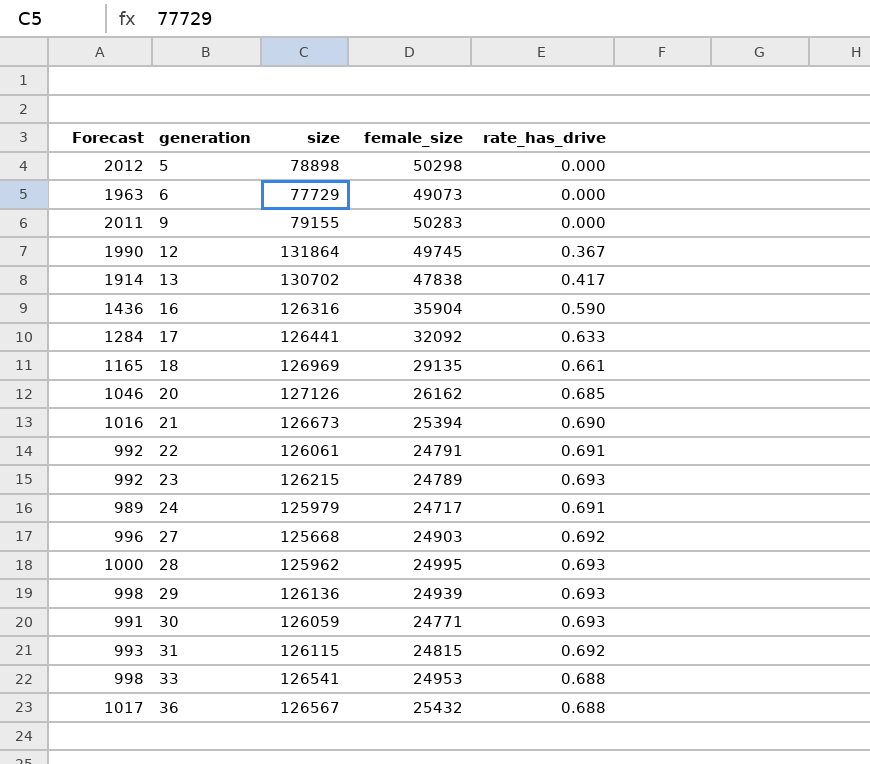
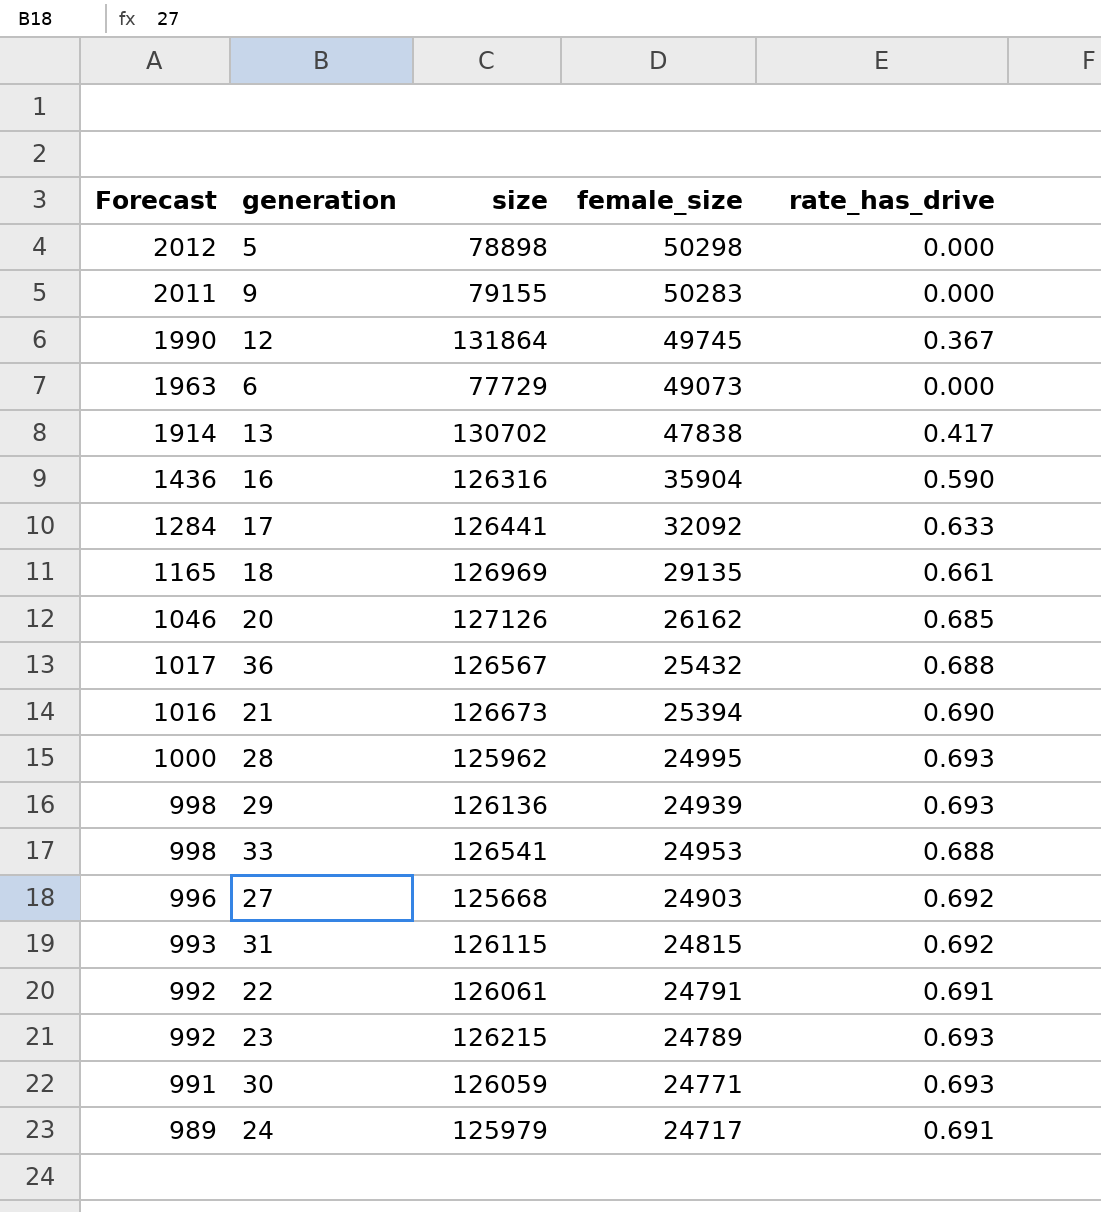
row order: generation ascending -> Forecast descending

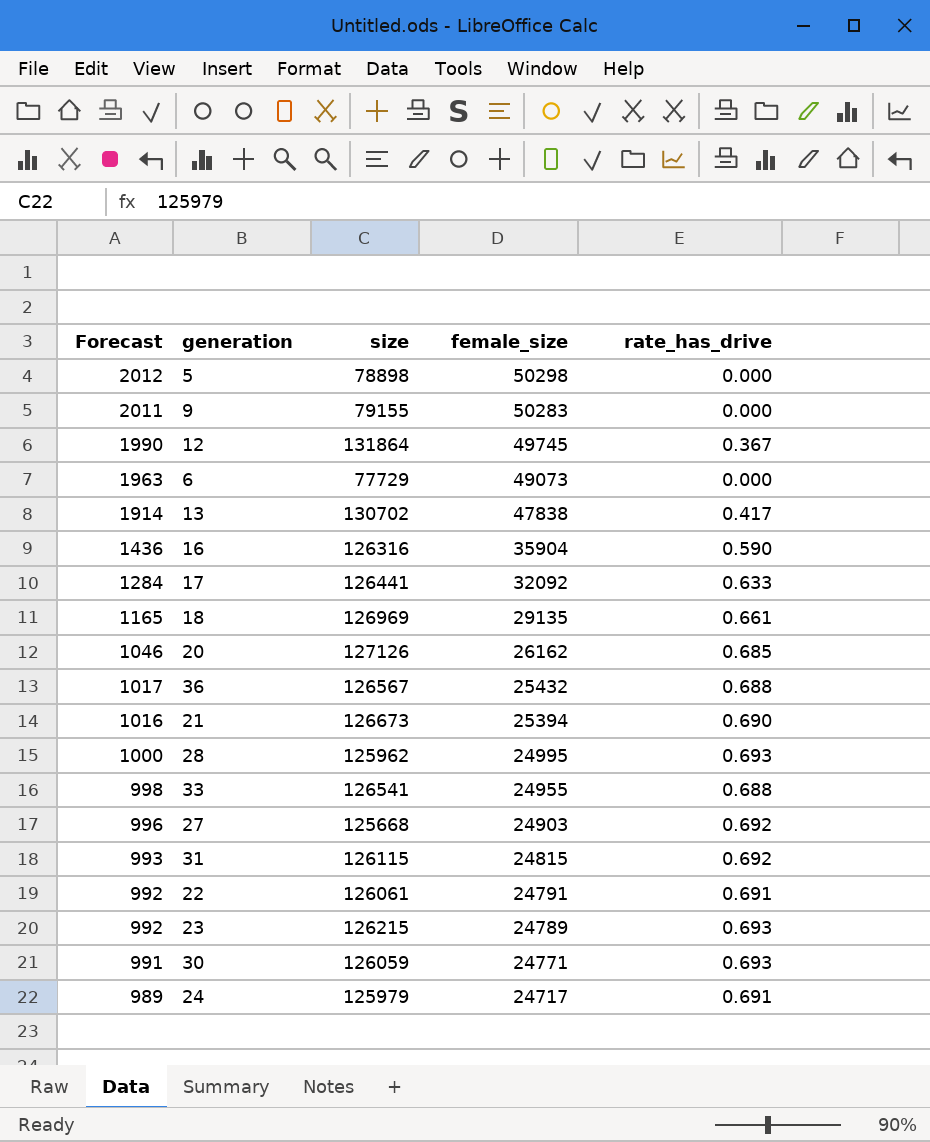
row 29: 998 | 126136 | 24939 | 0.693 -> none
33 | female_size: 24953 -> 24955

